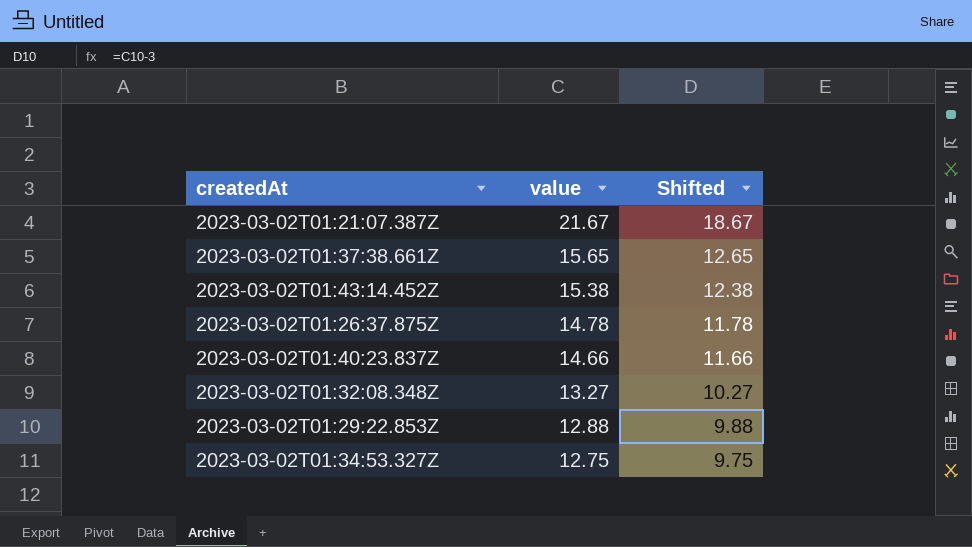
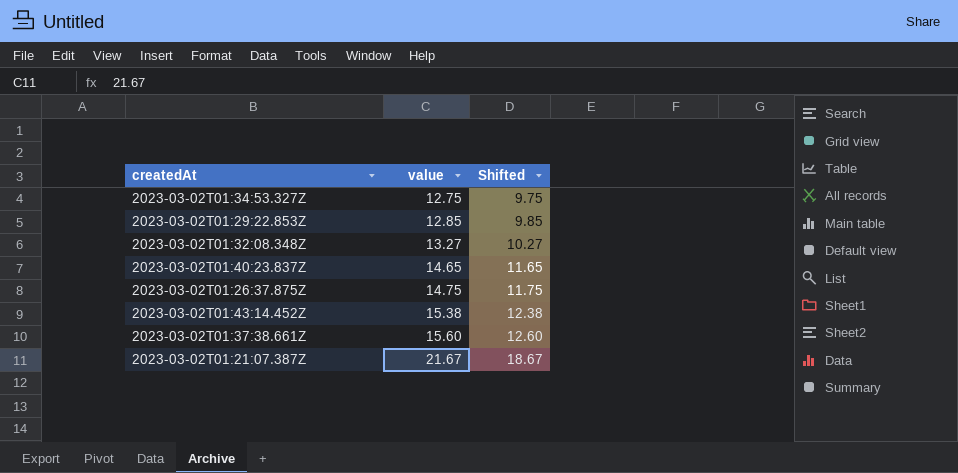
row order: value descending -> value ascending
2023-03-02T01:29:22.853Z | value: 12.88 -> 12.85
2023-03-02T01:29:22.853Z | Shifted: 9.88 -> 9.85
2023-03-02T01:40:23.837Z | value: 14.66 -> 14.65
2023-03-02T01:40:23.837Z | Shifted: 11.66 -> 11.65
2023-03-02T01:26:37.875Z | value: 14.78 -> 14.75
2023-03-02T01:26:37.875Z | Shifted: 11.78 -> 11.75
2023-03-02T01:37:38.661Z | value: 15.65 -> 15.60
2023-03-02T01:37:38.661Z | Shifted: 12.65 -> 12.60

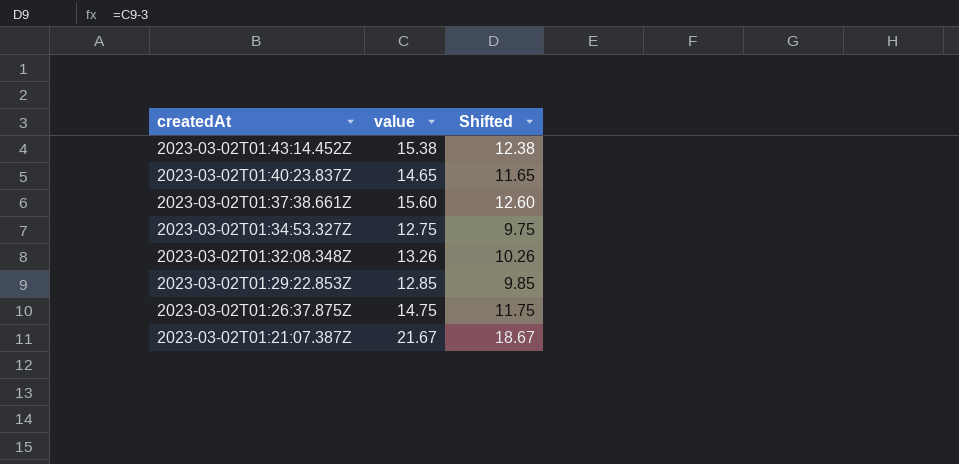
row order: value ascending -> createdAt descending
2023-03-02T01:32:08.348Z | value: 13.27 -> 13.26
2023-03-02T01:32:08.348Z | Shifted: 10.27 -> 10.26

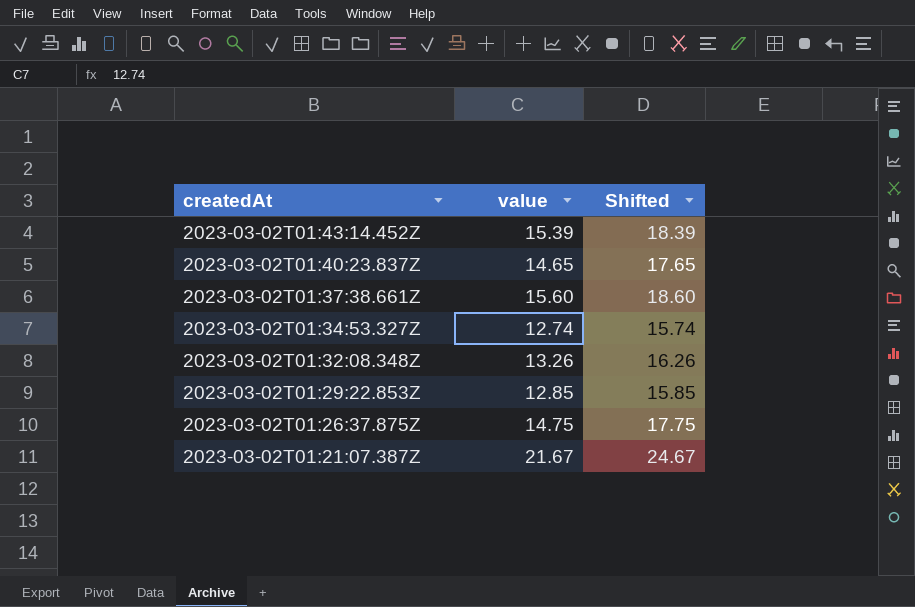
column Shifted | formula: [value] - 3 -> [value] + 3
2023-03-02T01:43:14.452Z | value: 15.38 -> 15.39
2023-03-02T01:34:53.327Z | value: 12.75 -> 12.74

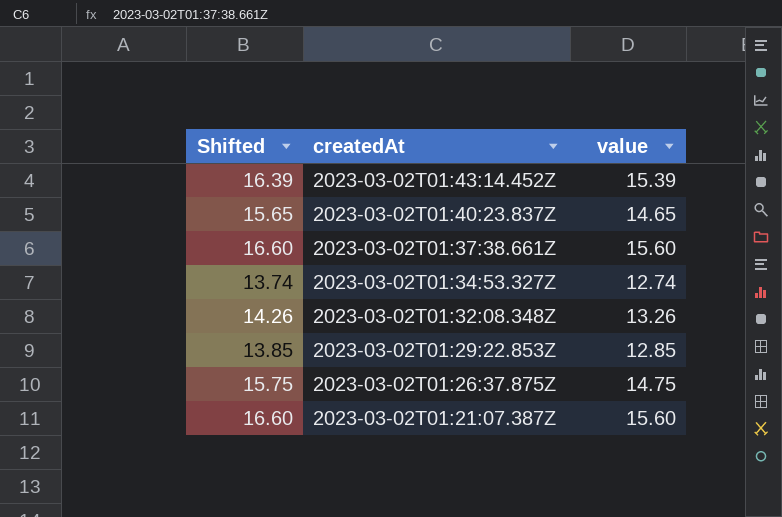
column Shifted | formula: [value] + 3 -> [value] + 1
column Shifted | position: 3 -> 1
2023-03-02T01:21:07.387Z | value: 21.67 -> 15.60

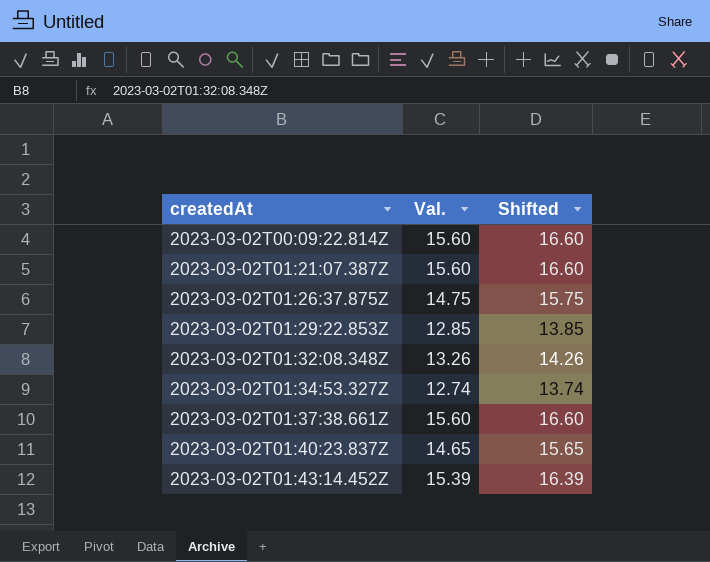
row order: createdAt descending -> createdAt ascending
column name: value -> Val.
column Shifted | position: 1 -> 3
row 2023-03-02T00:09:22.814Z: none -> 15.60 | 16.60

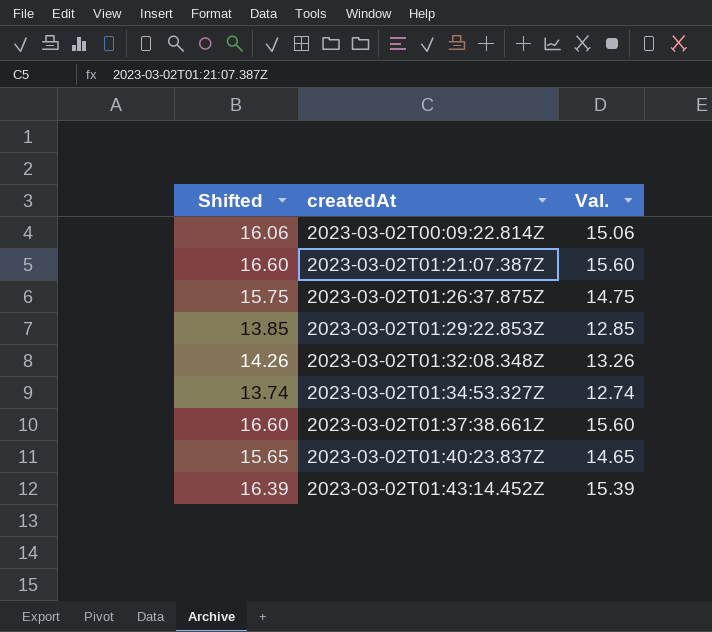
column Shifted | position: 3 -> 1
2023-03-02T00:09:22.814Z | Shifted: 16.60 -> 16.06
2023-03-02T00:09:22.814Z | Val.: 15.60 -> 15.06

